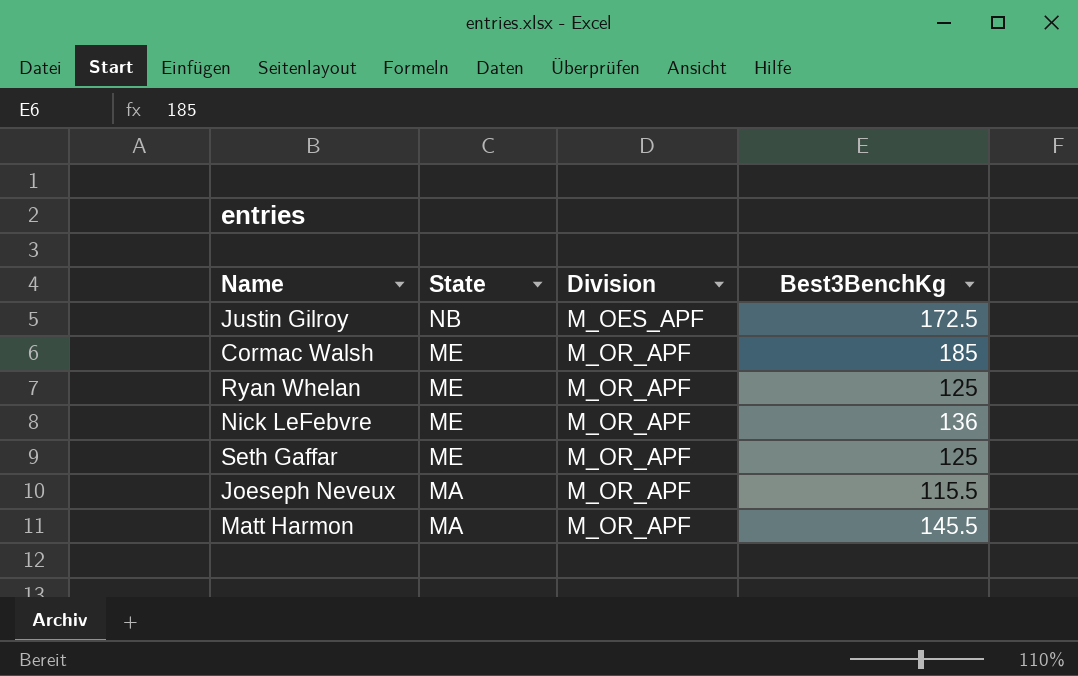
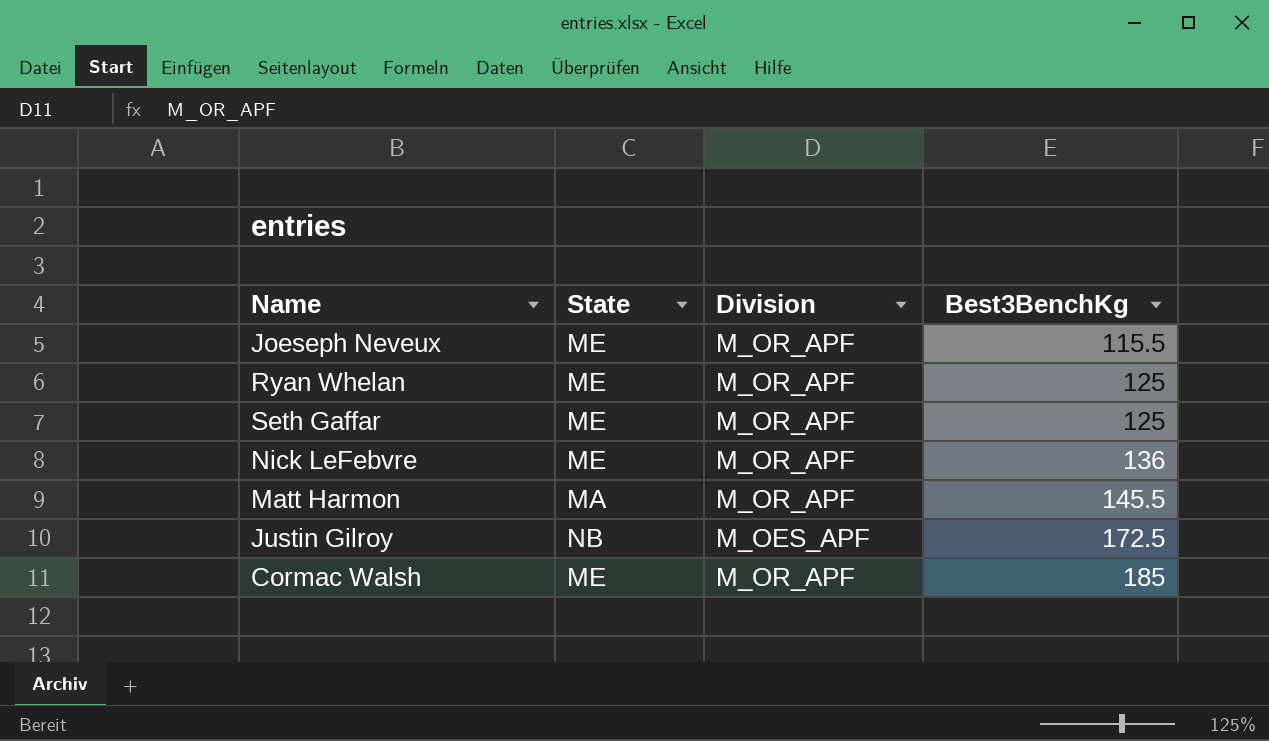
row order: State descending -> Best3BenchKg ascending
Joeseph Neveux | State: MA -> ME

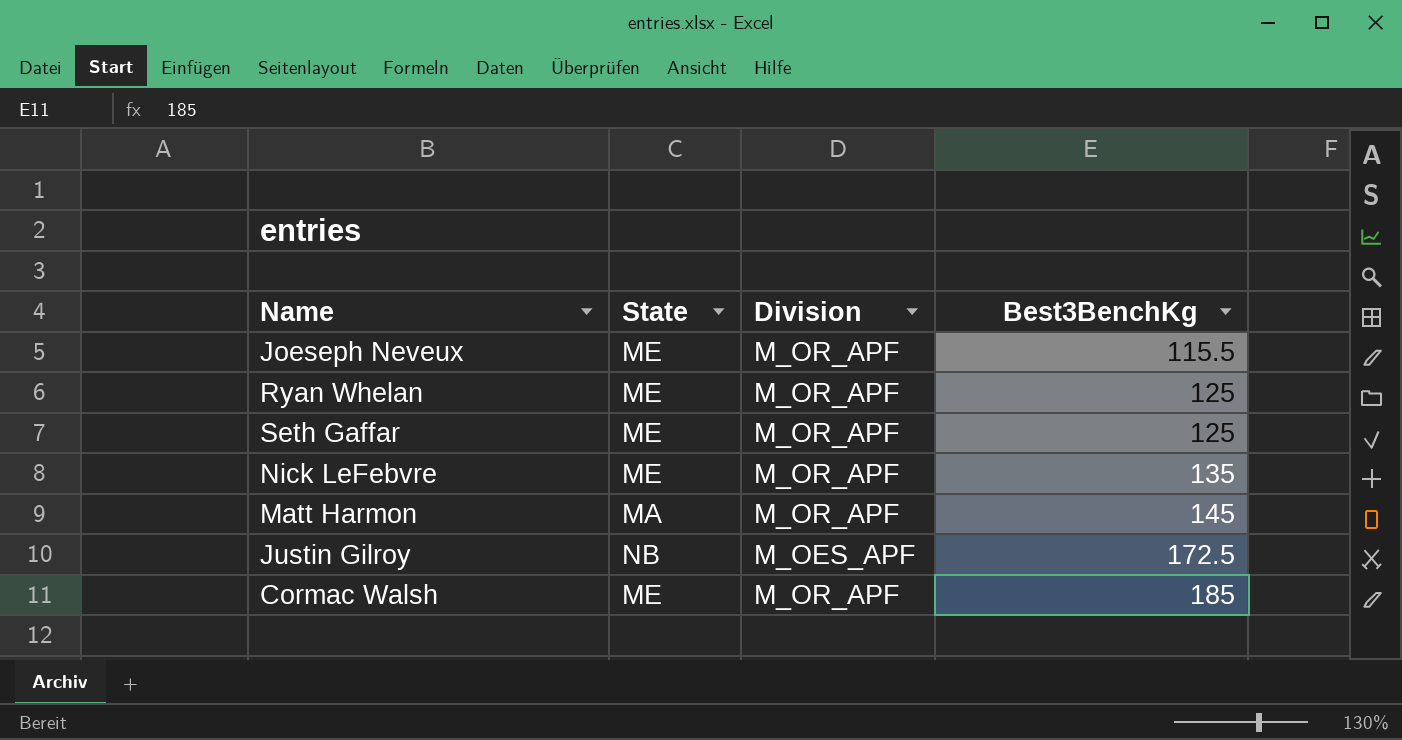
Nick LeFebvre | Best3BenchKg: 136 -> 135
Matt Harmon | Best3BenchKg: 145.5 -> 145

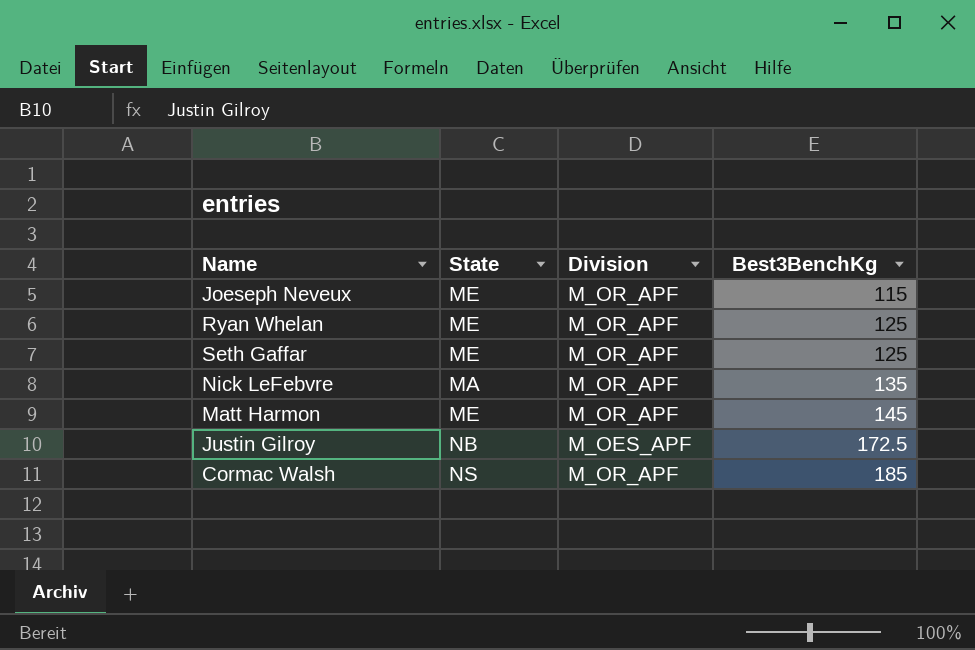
Joeseph Neveux | Best3BenchKg: 115.5 -> 115
Nick LeFebvre | State: ME -> MA
Matt Harmon | State: MA -> ME
Cormac Walsh | State: ME -> NS

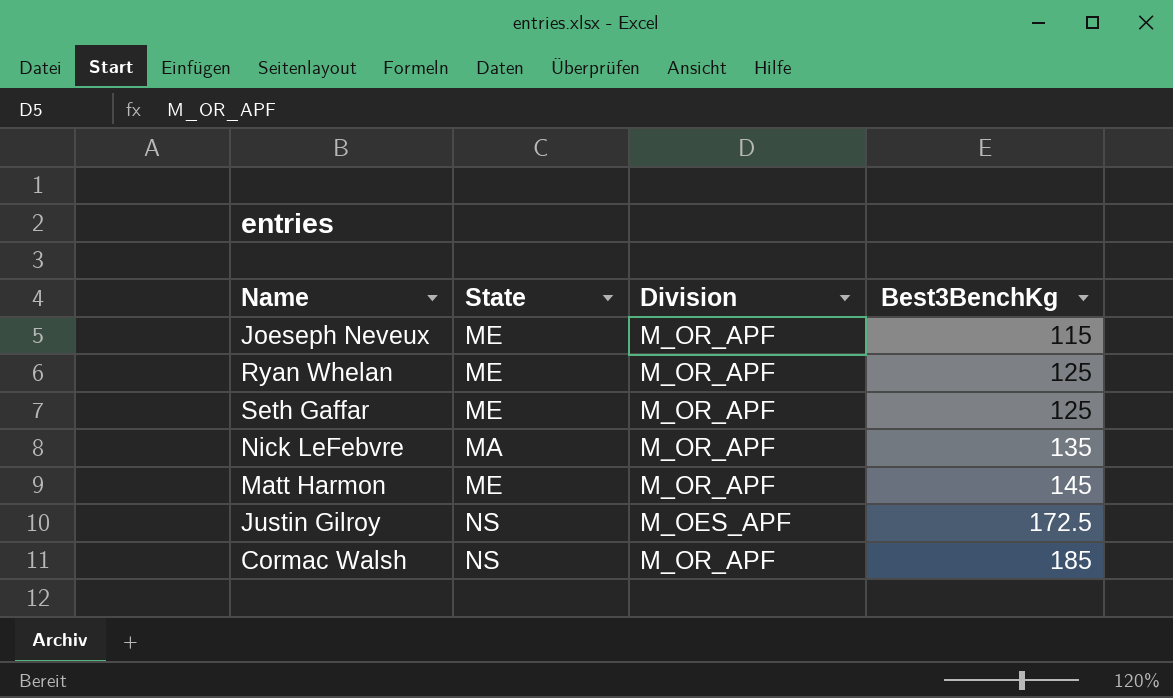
Justin Gilroy | State: NB -> NS

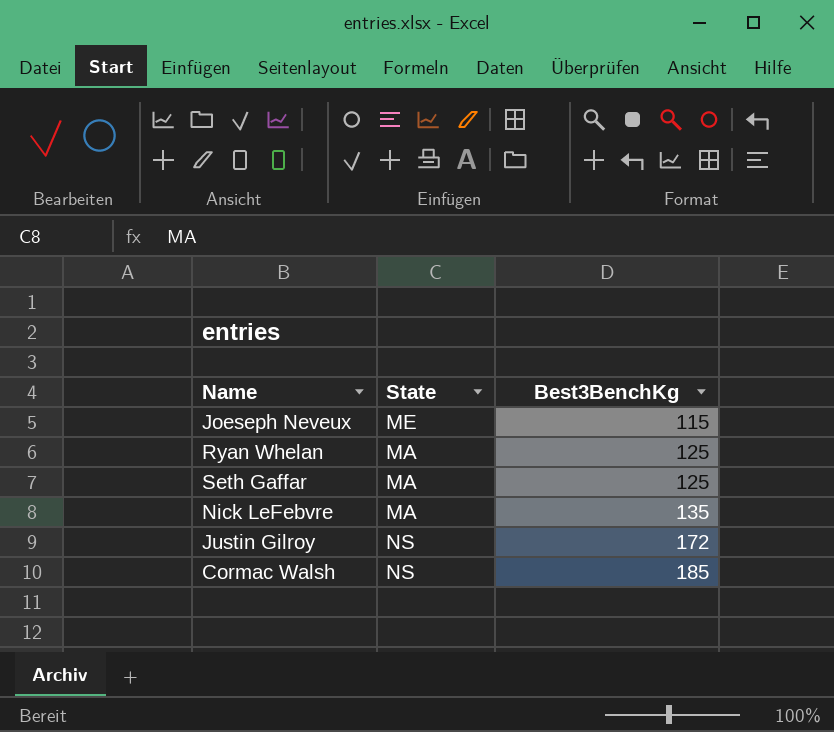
column Division | position: 3 -> none
row Matt Harmon: ME | M_OR_APF | 145 -> none
Ryan Whelan | State: ME -> MA
Seth Gaffar | State: ME -> MA
Justin Gilroy | Best3BenchKg: 172.5 -> 172

